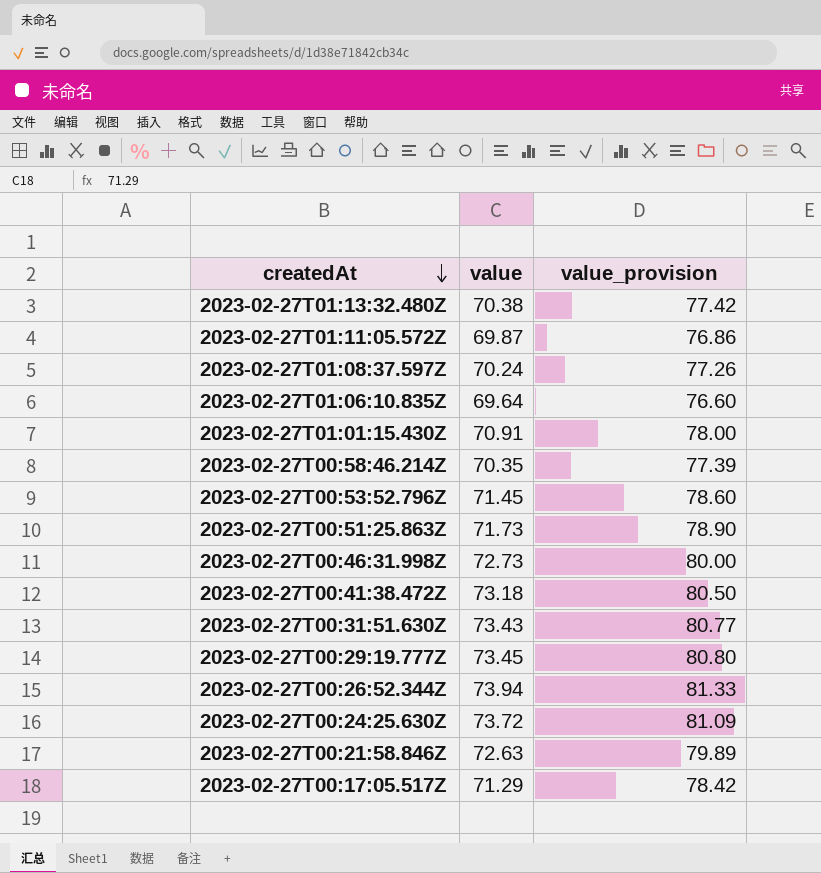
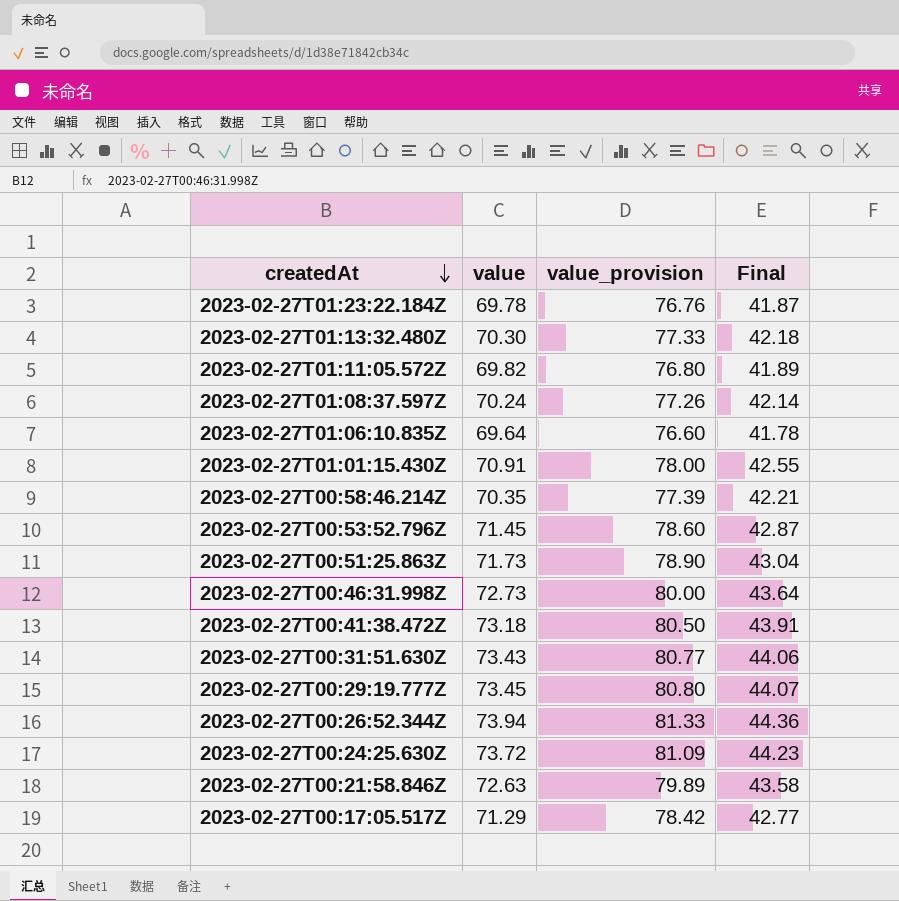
column Final | formula: none -> [value] * 0.6
row 2023-02-27T01:23:22.184Z: none -> 69.78 | 76.76 | 41.87
2023-02-27T01:13:32.480Z | value: 70.38 -> 70.30
2023-02-27T01:13:32.480Z | value_provision: 77.42 -> 77.33
2023-02-27T01:11:05.572Z | value: 69.87 -> 69.82
2023-02-27T01:11:05.572Z | value_provision: 76.86 -> 76.80

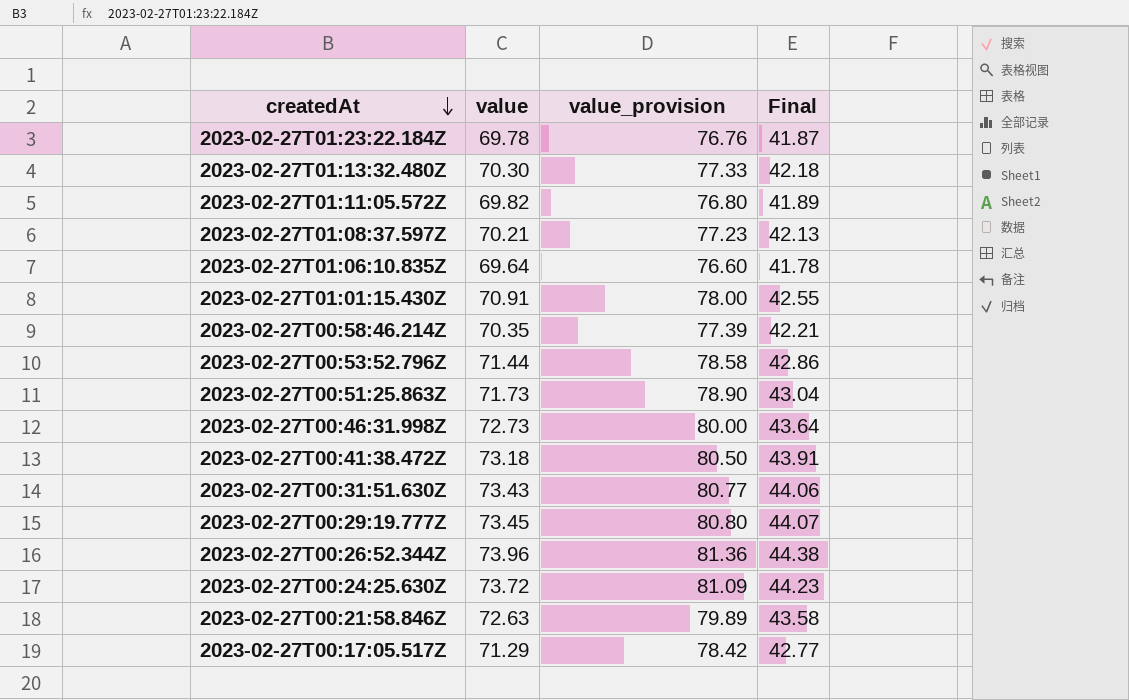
2023-02-27T01:08:37.597Z | value: 70.24 -> 70.21
2023-02-27T01:08:37.597Z | value_provision: 77.26 -> 77.23
2023-02-27T01:08:37.597Z | Final: 42.14 -> 42.13
2023-02-27T00:53:52.796Z | value: 71.45 -> 71.44
2023-02-27T00:53:52.796Z | value_provision: 78.60 -> 78.58
2023-02-27T00:53:52.796Z | Final: 42.87 -> 42.86
2023-02-27T00:26:52.344Z | value: 73.94 -> 73.96
2023-02-27T00:26:52.344Z | value_provision: 81.33 -> 81.36
2023-02-27T00:26:52.344Z | Final: 44.36 -> 44.38

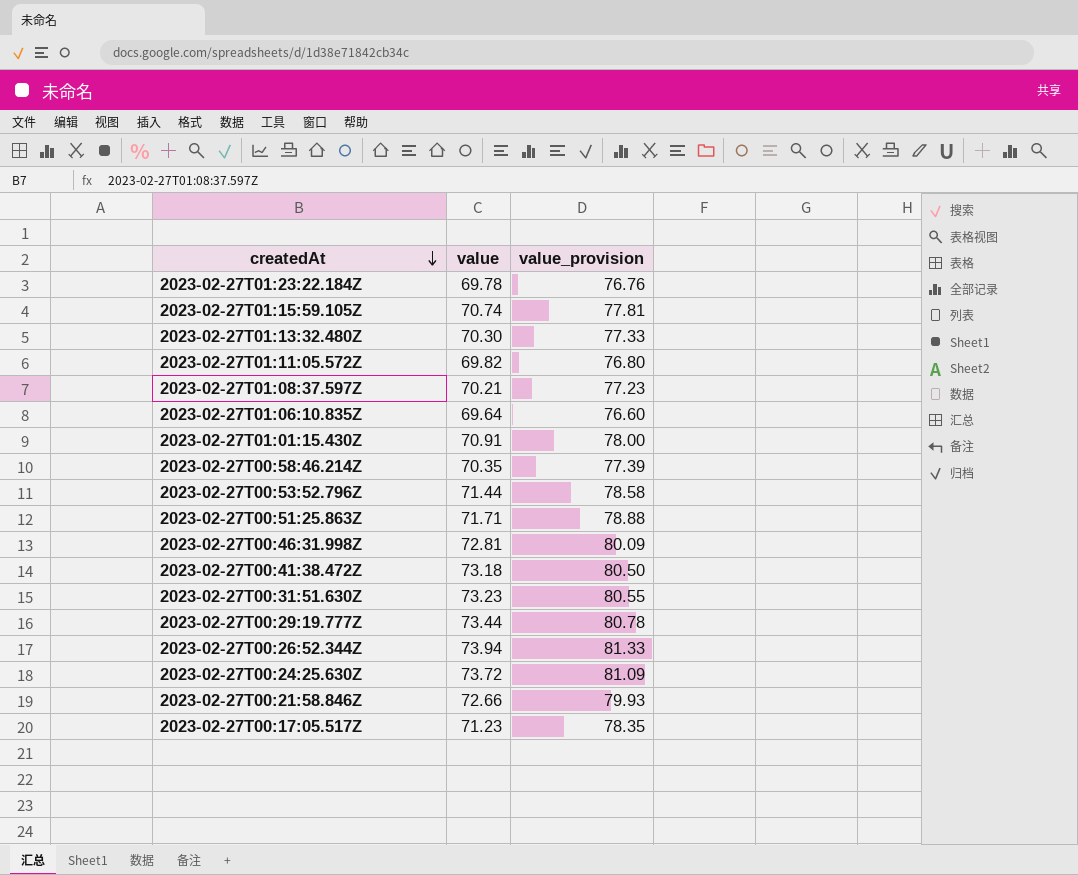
column Final | formula: [value] * 0.6 -> none
row 2023-02-27T01:15:59.105Z: none -> 70.74 | 77.81
2023-02-27T00:51:25.863Z | value: 71.73 -> 71.71
2023-02-27T00:51:25.863Z | value_provision: 78.90 -> 78.88
2023-02-27T00:46:31.998Z | value: 72.73 -> 72.81
2023-02-27T00:46:31.998Z | value_provision: 80.00 -> 80.09
2023-02-27T00:31:51.630Z | value: 73.43 -> 73.23
2023-02-27T00:31:51.630Z | value_provision: 80.77 -> 80.55
2023-02-27T00:29:19.777Z | value: 73.45 -> 73.44
2023-02-27T00:29:19.777Z | value_provision: 80.80 -> 80.78
2023-02-27T00:26:52.344Z | value: 73.96 -> 73.94
2023-02-27T00:26:52.344Z | value_provision: 81.36 -> 81.33
2023-02-27T00:21:58.846Z | value: 72.63 -> 72.66
2023-02-27T00:21:58.846Z | value_provision: 79.89 -> 79.93
2023-02-27T00:17:05.517Z | value: 71.29 -> 71.23
2023-02-27T00:17:05.517Z | value_provision: 78.42 -> 78.35

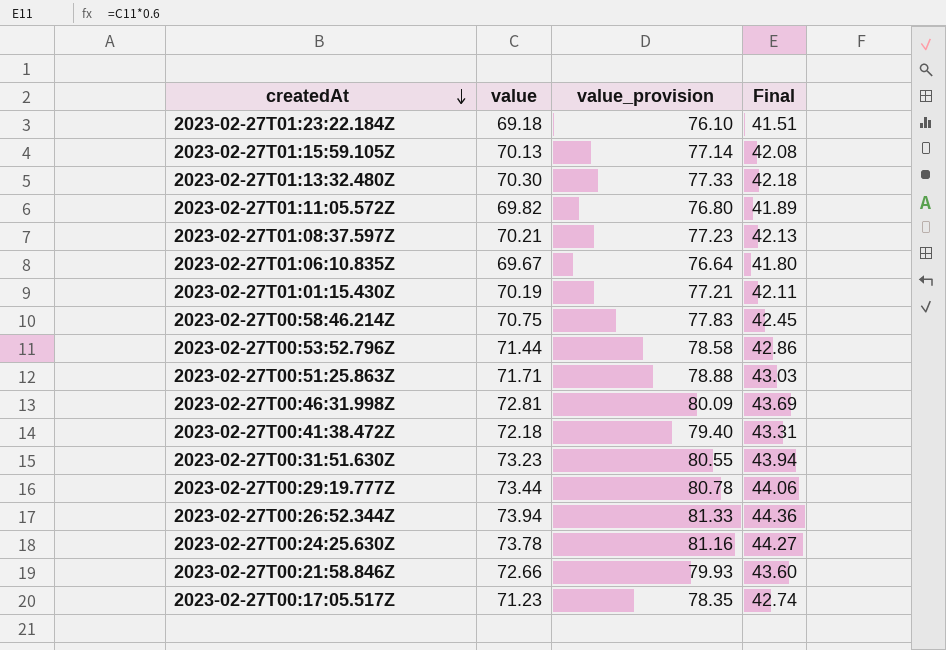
column Final | formula: none -> [value] * 0.6
2023-02-27T01:23:22.184Z | value: 69.78 -> 69.18
2023-02-27T01:23:22.184Z | value_provision: 76.76 -> 76.10
2023-02-27T01:15:59.105Z | value: 70.74 -> 70.13
2023-02-27T01:15:59.105Z | value_provision: 77.81 -> 77.14
2023-02-27T01:06:10.835Z | value: 69.64 -> 69.67
2023-02-27T01:06:10.835Z | value_provision: 76.60 -> 76.64
2023-02-27T01:01:15.430Z | value: 70.91 -> 70.19
2023-02-27T01:01:15.430Z | value_provision: 78.00 -> 77.21
2023-02-27T00:58:46.214Z | value: 70.35 -> 70.75
2023-02-27T00:58:46.214Z | value_provision: 77.39 -> 77.83
2023-02-27T00:41:38.472Z | value: 73.18 -> 72.18
2023-02-27T00:41:38.472Z | value_provision: 80.50 -> 79.40
2023-02-27T00:24:25.630Z | value: 73.72 -> 73.78
2023-02-27T00:24:25.630Z | value_provision: 81.09 -> 81.16

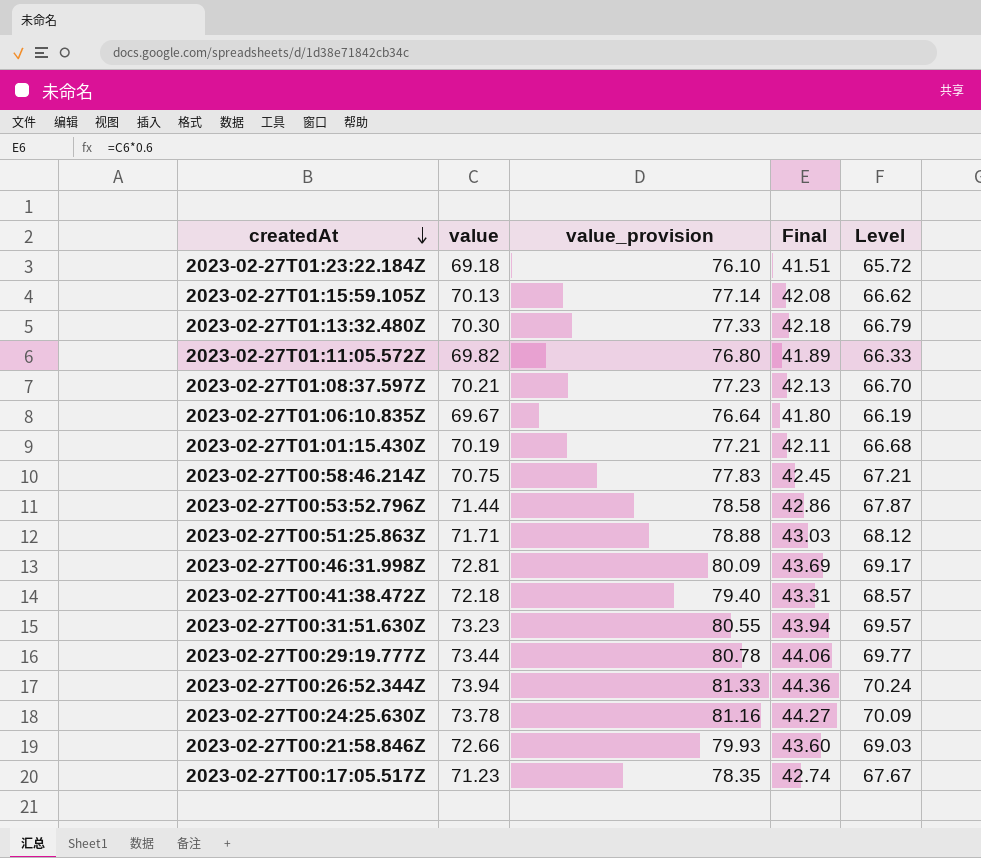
column Level | formula: none -> [value] * 0.95

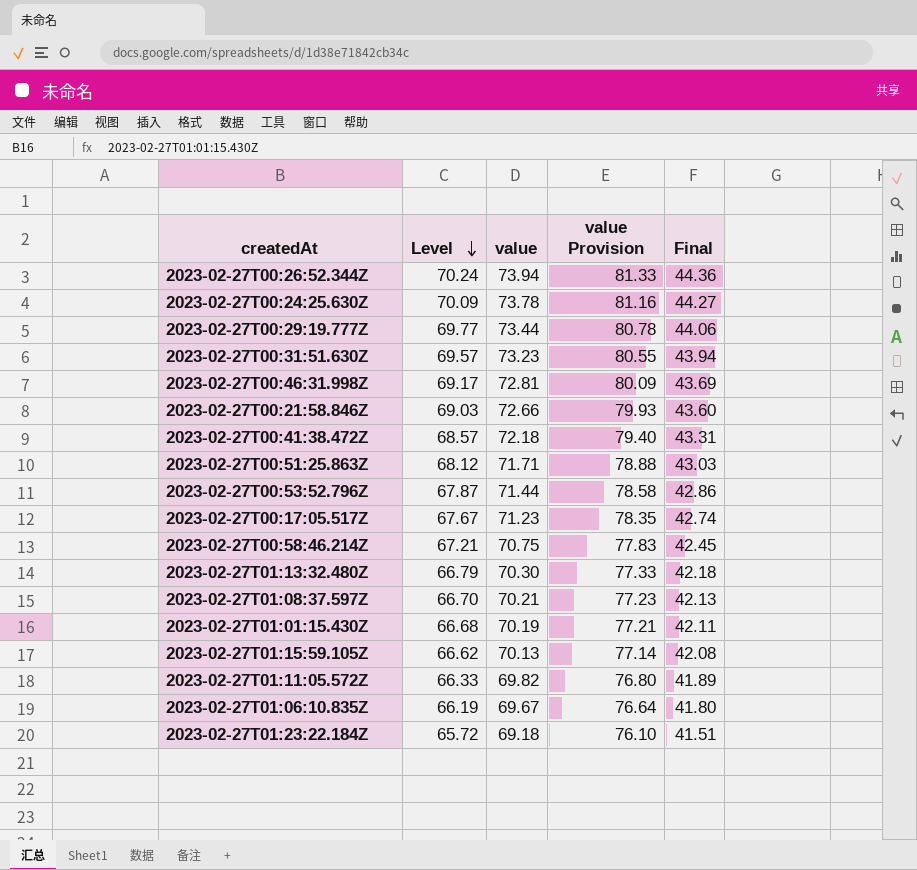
row order: createdAt descending -> Level descending
column Level | position: 5 -> 2
column name: value_provision -> value Provision

